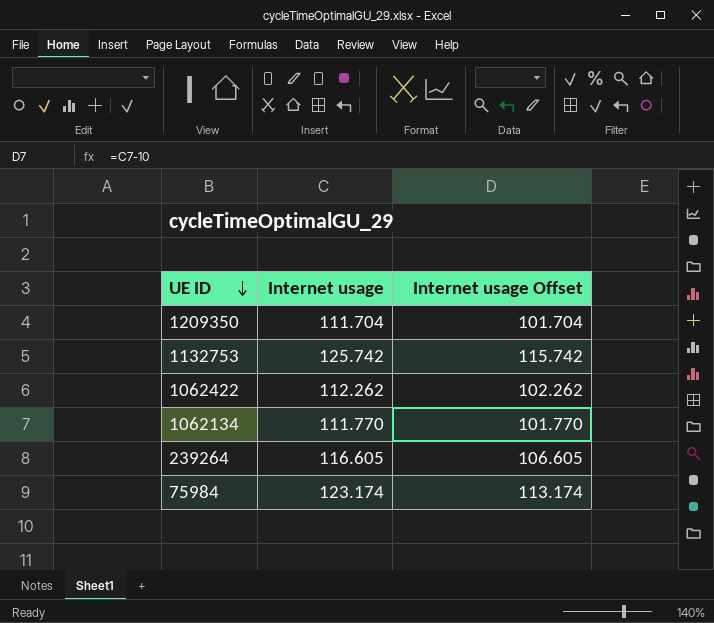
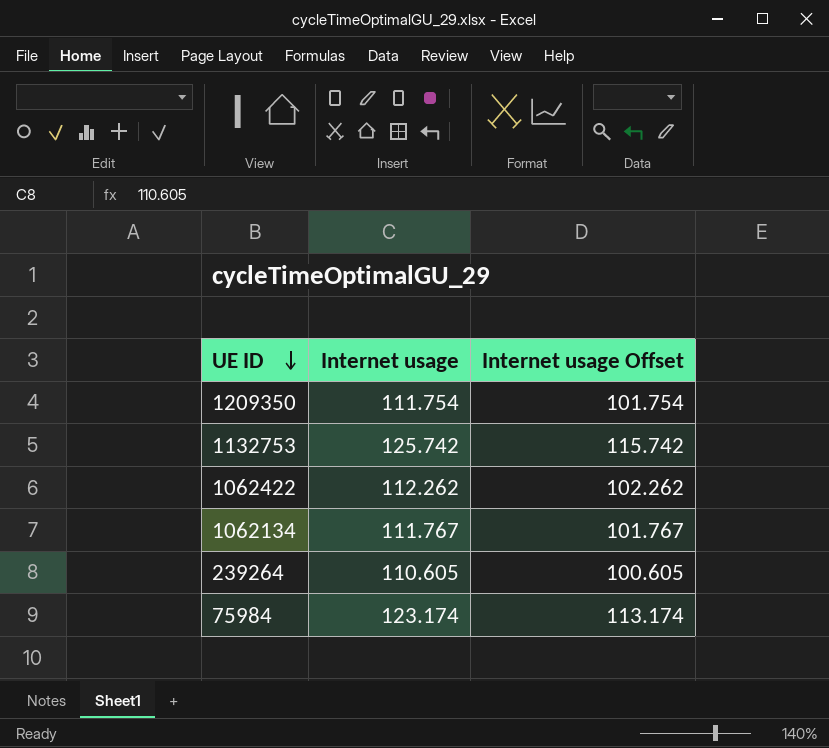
1209350 | Internet usage: 111.704 -> 111.754
1209350 | Internet usage Offset: 101.704 -> 101.754
1062134 | Internet usage: 111.770 -> 111.767
1062134 | Internet usage Offset: 101.770 -> 101.767
239264 | Internet usage: 116.605 -> 110.605
239264 | Internet usage Offset: 106.605 -> 100.605

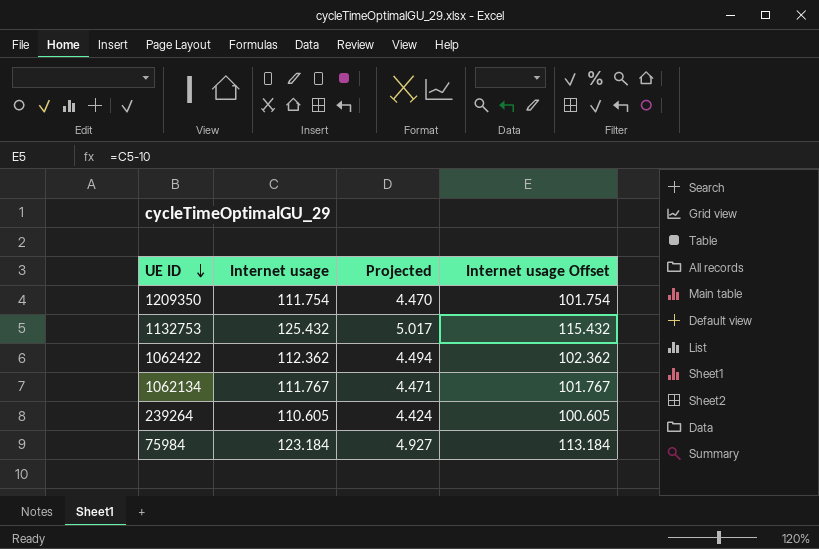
column Projected | formula: none -> [Internet usage] * 0.04
1132753 | Internet usage: 125.742 -> 125.432
1132753 | Internet usage Offset: 115.742 -> 115.432
1062422 | Internet usage: 112.262 -> 112.362
1062422 | Internet usage Offset: 102.262 -> 102.362
75984 | Internet usage: 123.174 -> 123.184
75984 | Internet usage Offset: 113.174 -> 113.184

